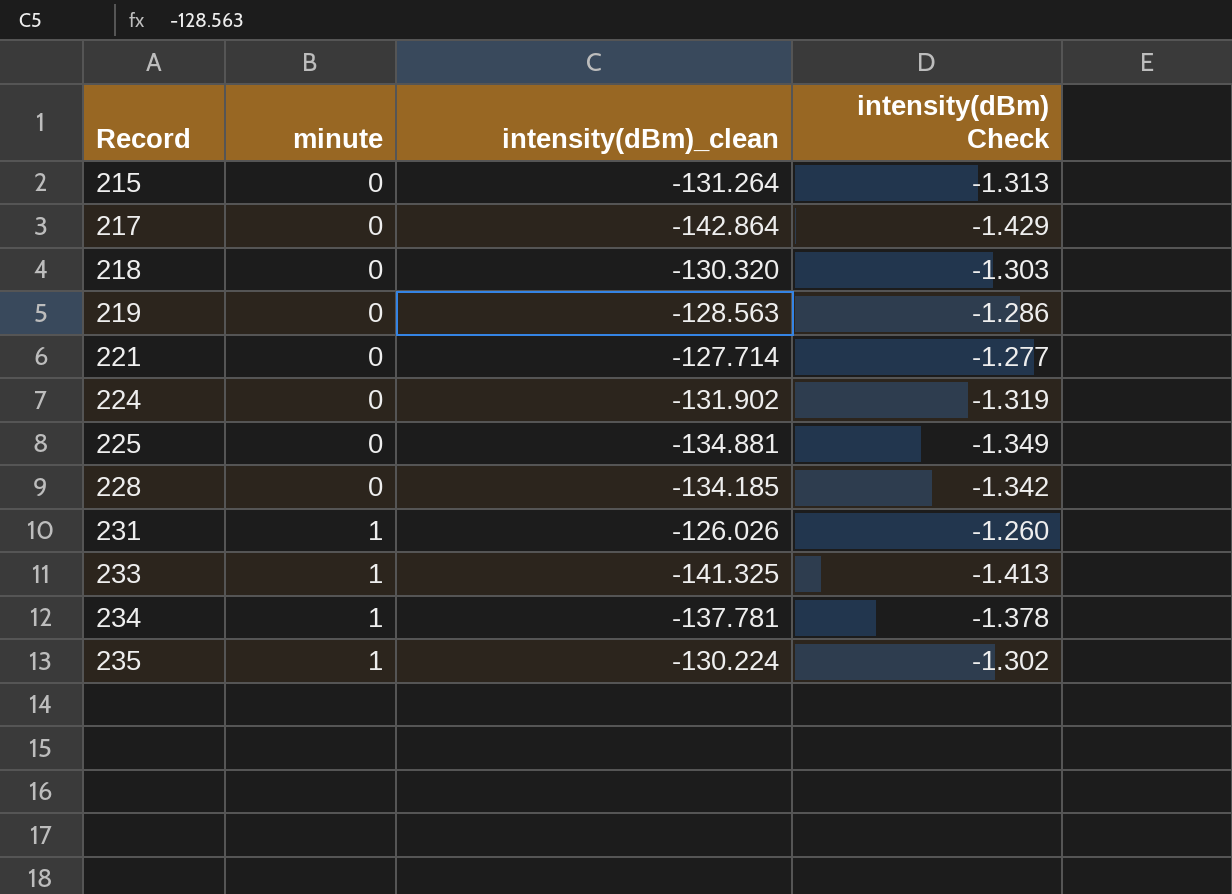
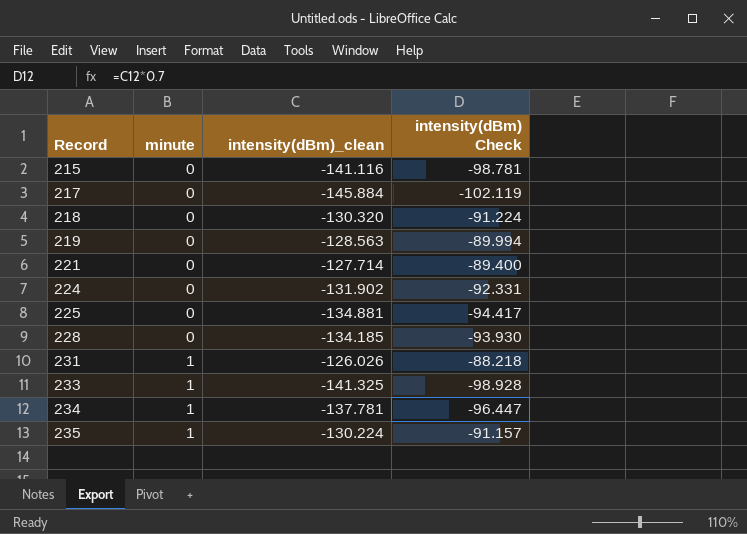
column intensity(dBm) Check | formula: [intensity(dBm)_clean] * 0.01 -> [intensity(dBm)_clean] * 0.7
215 | intensity(dBm)_clean: -131.264 -> -141.116
217 | intensity(dBm)_clean: -142.864 -> -145.884

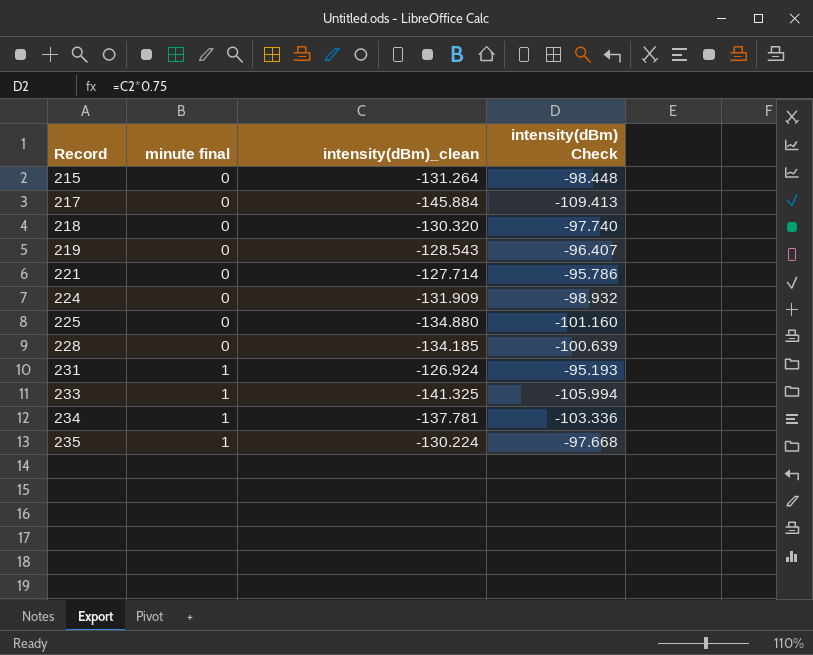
column name: minute -> minute final
column intensity(dBm) Check | formula: [intensity(dBm)_clean] * 0.7 -> [intensity(dBm)_clean] * 0.75
215 | intensity(dBm)_clean: -141.116 -> -131.264
219 | intensity(dBm)_clean: -128.563 -> -128.543
224 | intensity(dBm)_clean: -131.902 -> -131.909
225 | intensity(dBm)_clean: -134.881 -> -134.880
231 | intensity(dBm)_clean: -126.026 -> -126.924

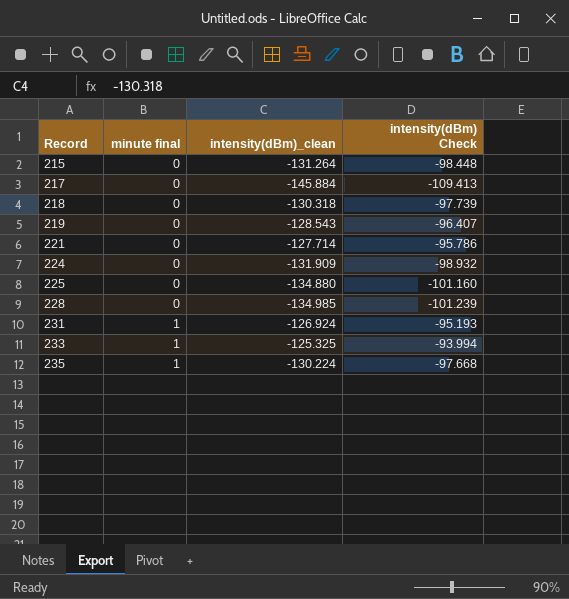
row 234: 1 | -137.781 | -103.336 -> none
218 | intensity(dBm)_clean: -130.320 -> -130.318
218 | intensity(dBm) Check: -97.740 -> -97.739
228 | intensity(dBm)_clean: -134.185 -> -134.985
228 | intensity(dBm) Check: -100.639 -> -101.239
233 | intensity(dBm)_clean: -141.325 -> -125.325
233 | intensity(dBm) Check: -105.994 -> -93.994

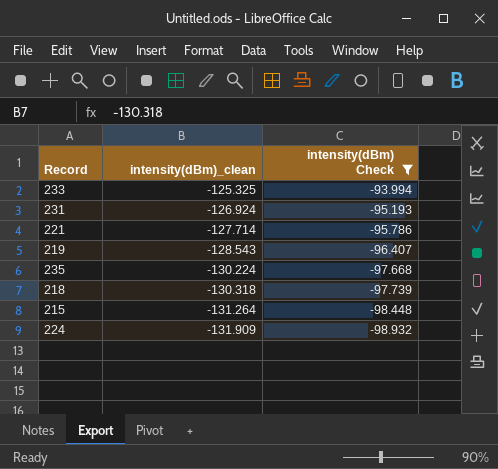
filter: none -> intensity(dBm) Check >= -98.932
row order: Record ascending -> intensity(dBm)_clean descending
column minute final | position: 2 -> none

